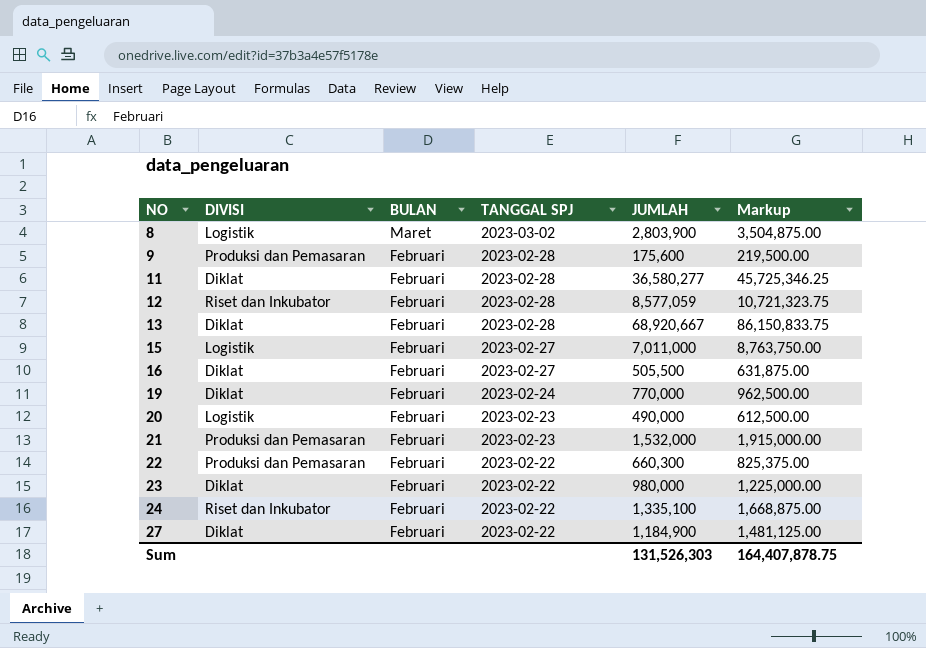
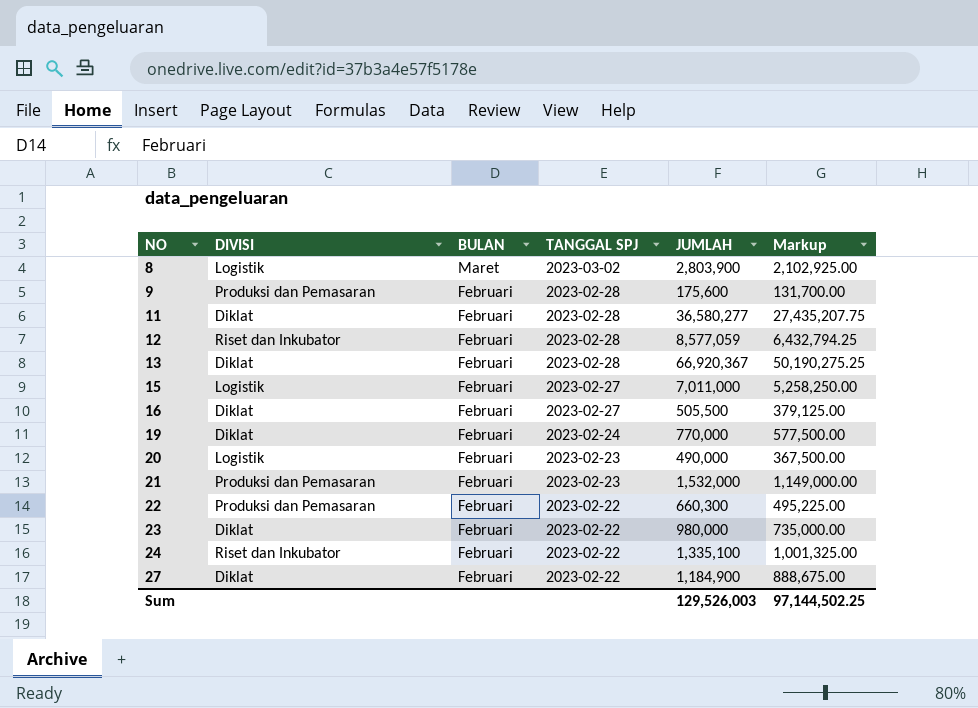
column Markup | formula: [JUMLAH] * 1.25 -> [JUMLAH] * 0.75
13 | JUMLAH: 68,920,667 -> 66,920,367
Sum | JUMLAH: 131,526,303 -> 129,526,003
Sum | Markup: 164,407,878.75 -> 97,144,502.25

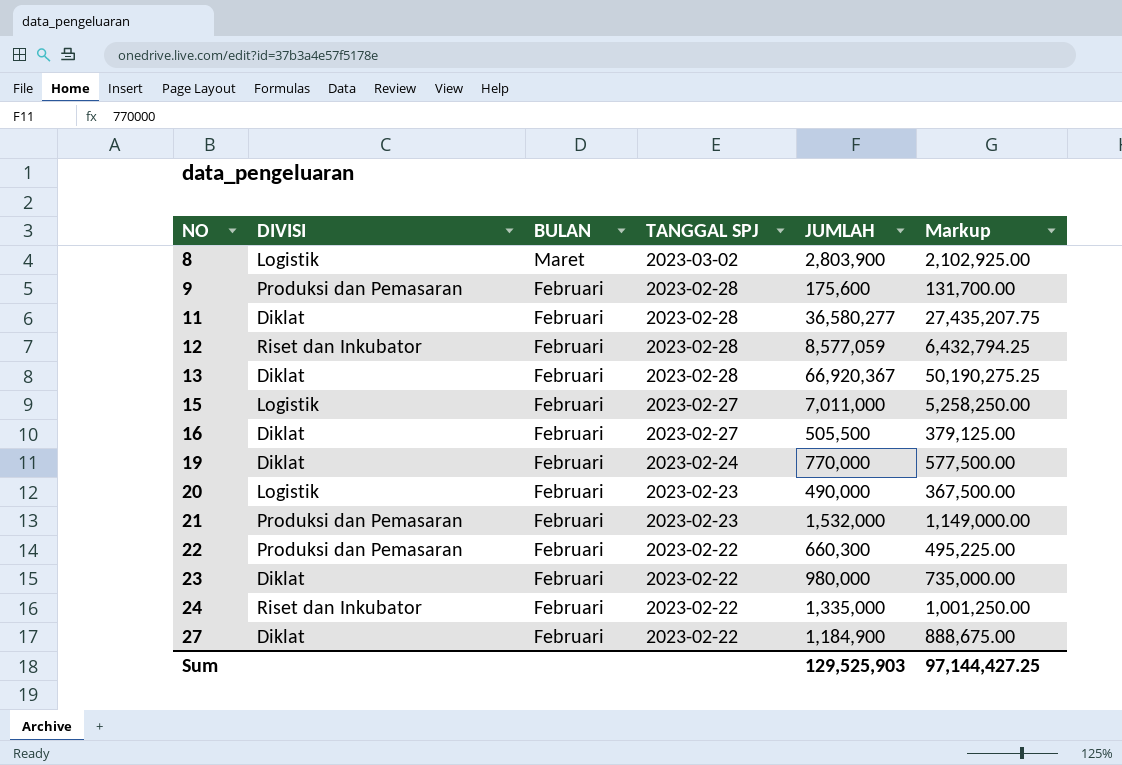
24 | JUMLAH: 1,335,100 -> 1,335,000
24 | Markup: 1,001,325.00 -> 1,001,250.00
Sum | JUMLAH: 129,526,003 -> 129,525,903
Sum | Markup: 97,144,502.25 -> 97,144,427.25

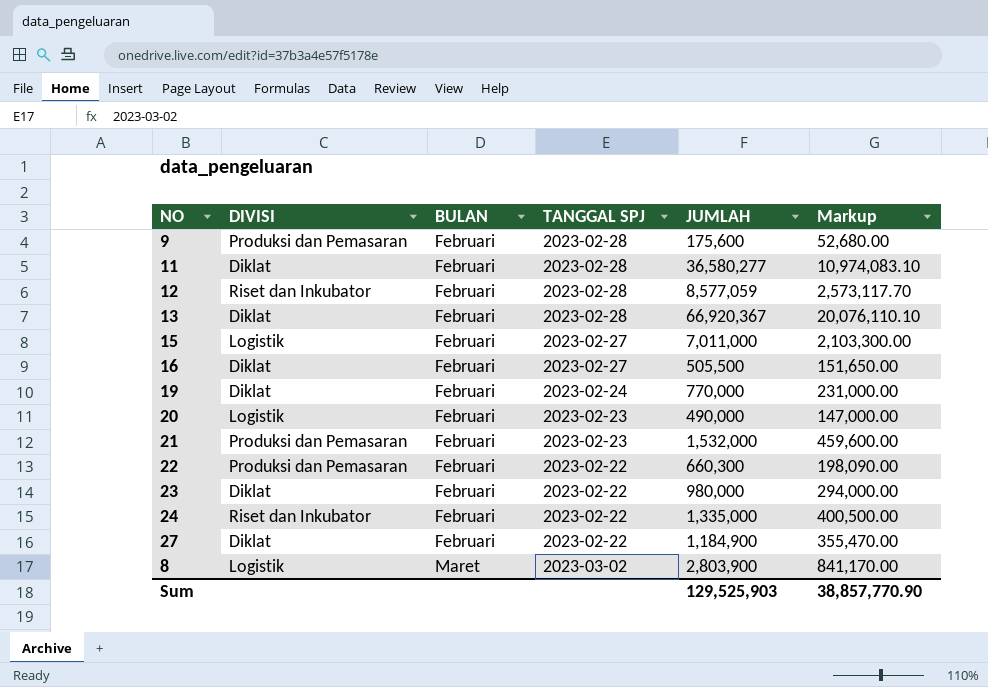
row order: NO ascending -> BULAN ascending
column Markup | formula: [JUMLAH] * 0.75 -> [JUMLAH] * 0.3
Sum | Markup: 97,144,427.25 -> 38,857,770.90

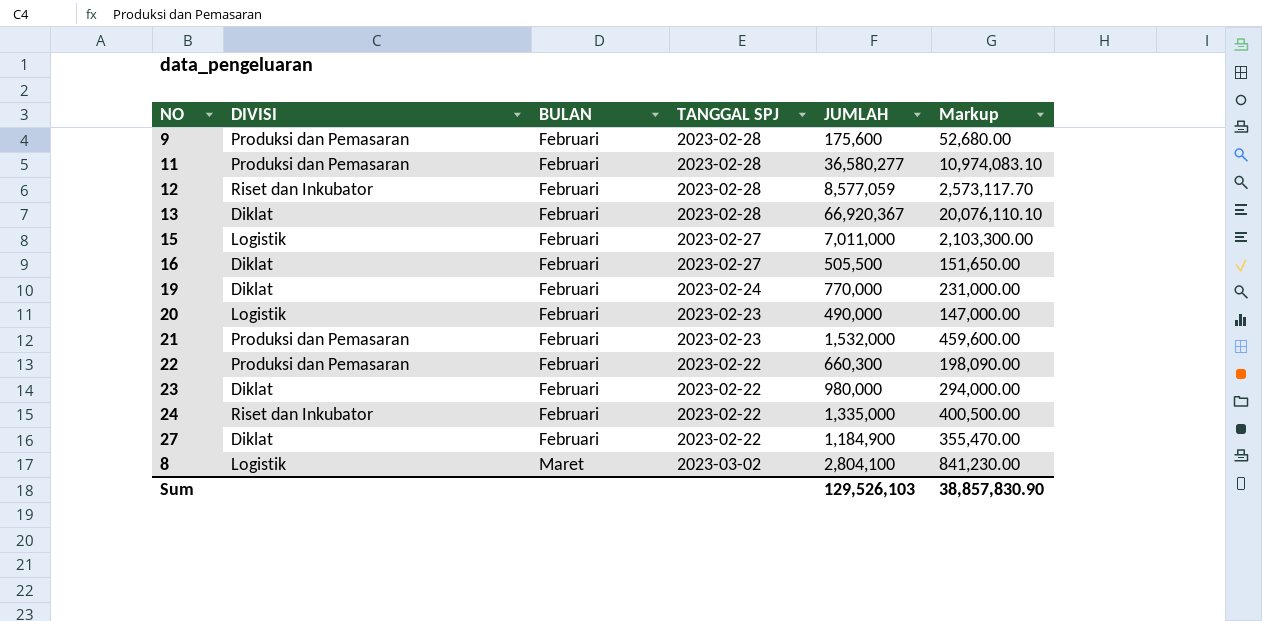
11 | DIVISI: Diklat -> Produksi dan Pemasaran
8 | JUMLAH: 2,803,900 -> 2,804,100
8 | Markup: 841,170.00 -> 841,230.00
Sum | JUMLAH: 129,525,903 -> 129,526,103
Sum | Markup: 38,857,770.90 -> 38,857,830.90

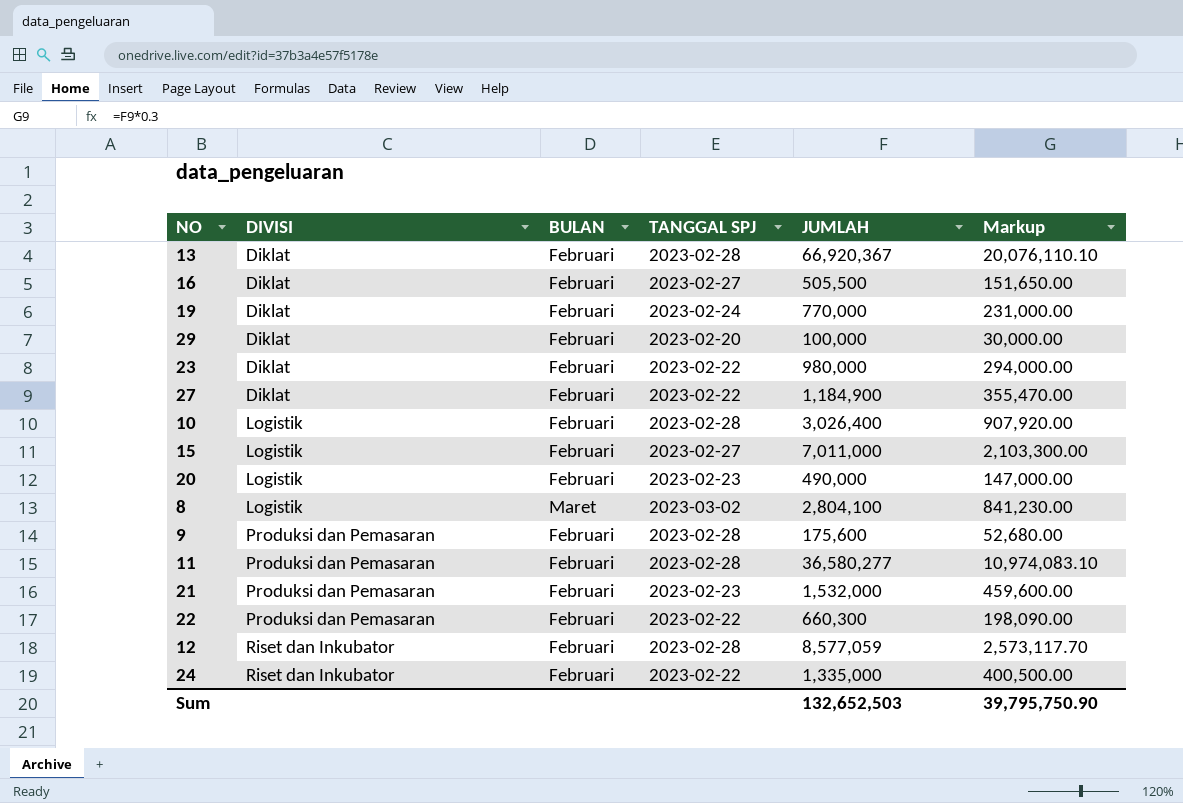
row order: BULAN ascending -> DIVISI ascending
row 29: none -> Diklat | Februari | 2023-02-20 | 100,000 | 30,000.00
row 10: none -> Logistik | Februari | 2023-02-28 | 3,026,400 | 907,920.00
Sum | JUMLAH: 129,526,103 -> 132,652,503
Sum | Markup: 38,857,830.90 -> 39,795,750.90

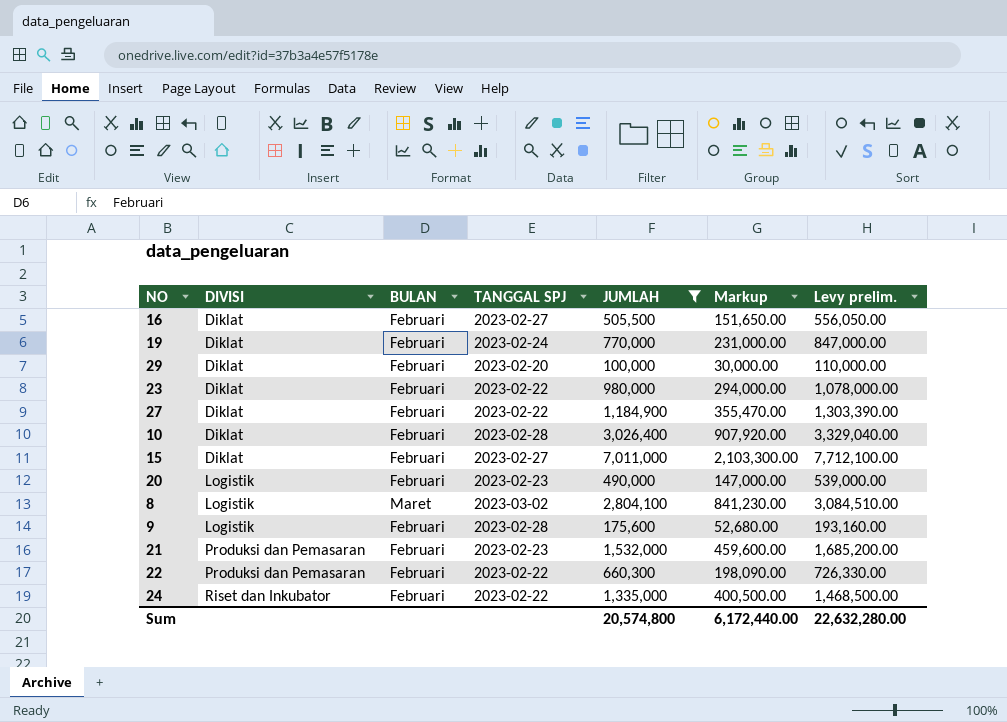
filter: none -> JUMLAH <= 7,011,000
column Levy prelim. | formula: none -> [JUMLAH] * 1.1
10 | DIVISI: Logistik -> Diklat
15 | DIVISI: Logistik -> Diklat
9 | DIVISI: Produksi dan Pemasaran -> Logistik
Sum | JUMLAH: 132,652,503 -> 20,574,800
Sum | Markup: 39,795,750.90 -> 6,172,440.00

